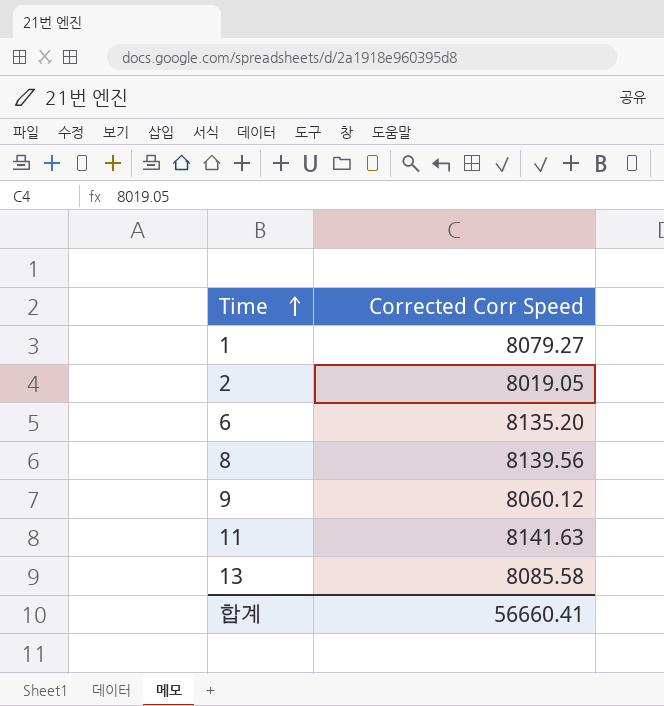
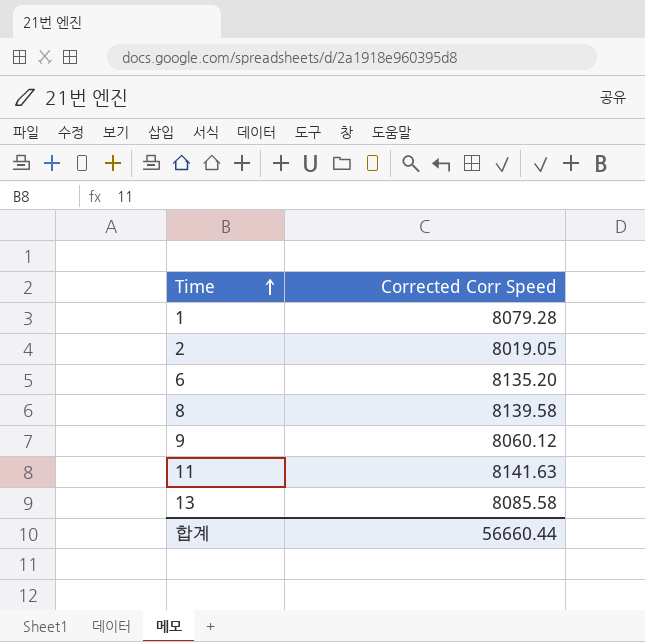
1 | Corrected Corr Speed: 8079.27 -> 8079.28
8 | Corrected Corr Speed: 8139.56 -> 8139.58
합계 | Corrected Corr Speed: 56660.41 -> 56660.44

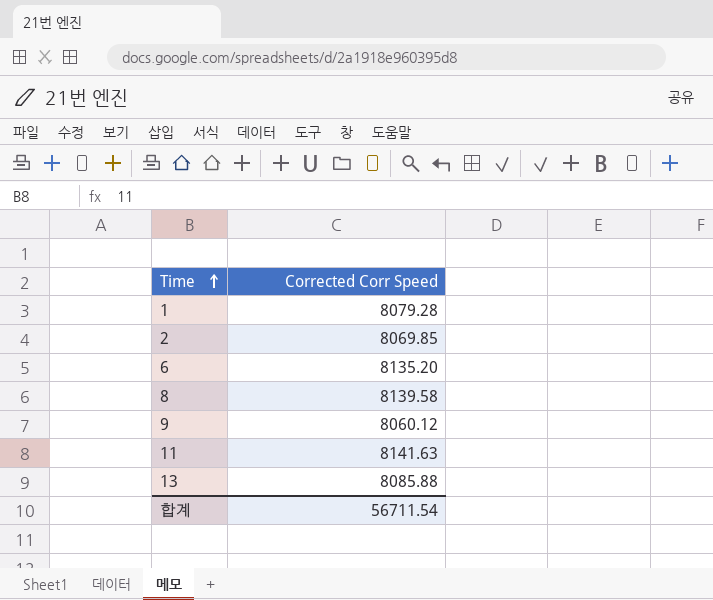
2 | Corrected Corr Speed: 8019.05 -> 8069.85
13 | Corrected Corr Speed: 8085.58 -> 8085.88
합계 | Corrected Corr Speed: 56660.44 -> 56711.54

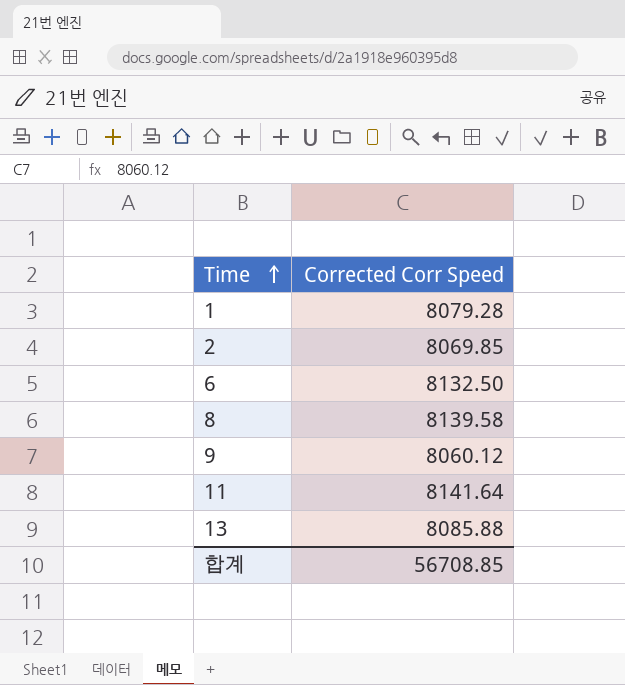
6 | Corrected Corr Speed: 8135.20 -> 8132.50
11 | Corrected Corr Speed: 8141.63 -> 8141.64
합계 | Corrected Corr Speed: 56711.54 -> 56708.85

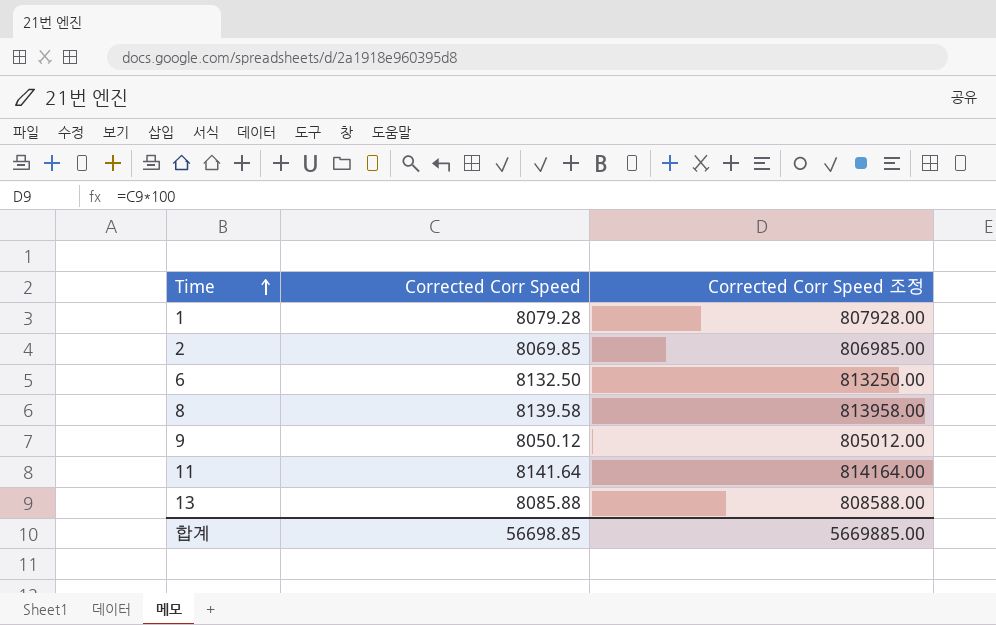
column Corrected Corr Speed 조정 | formula: none -> [Corrected Corr Speed] * 100
9 | Corrected Corr Speed: 8060.12 -> 8050.12
합계 | Corrected Corr Speed: 56708.85 -> 56698.85

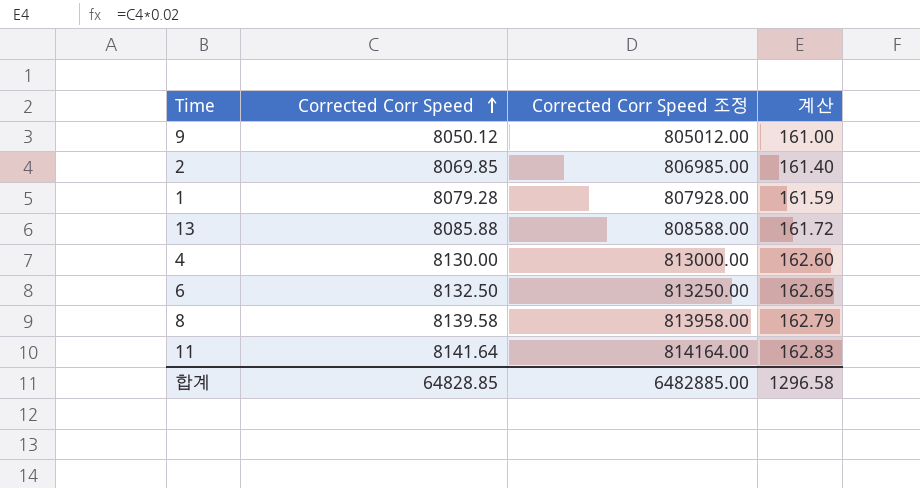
row order: Time ascending -> Corrected Corr Speed ascending
column 계산 | formula: none -> [Corrected Corr Speed] * 0.02
row 4: none -> 8130.00 | 813000.00 | 162.60
합계 | Corrected Corr Speed: 56698.85 -> 64828.85
합계 | Corrected Corr Speed 조정: 5669885.00 -> 6482885.00

